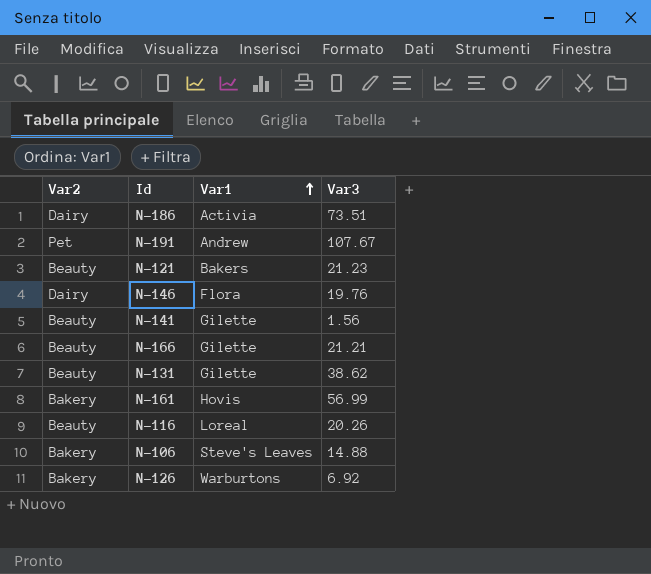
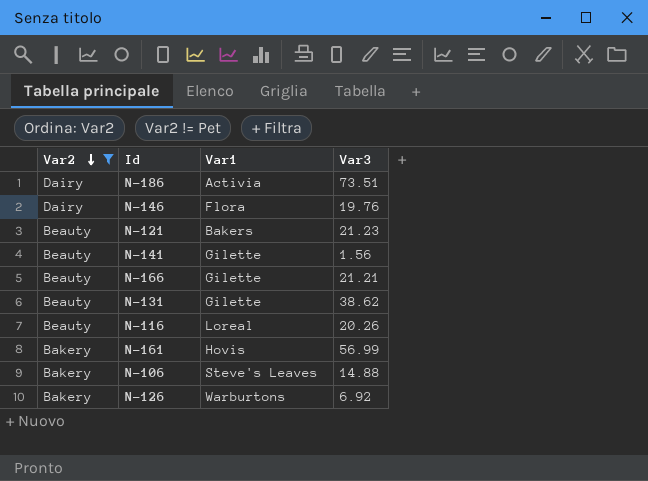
filter: none -> Var2 != Pet
row order: Var1 ascending -> Var2 descending

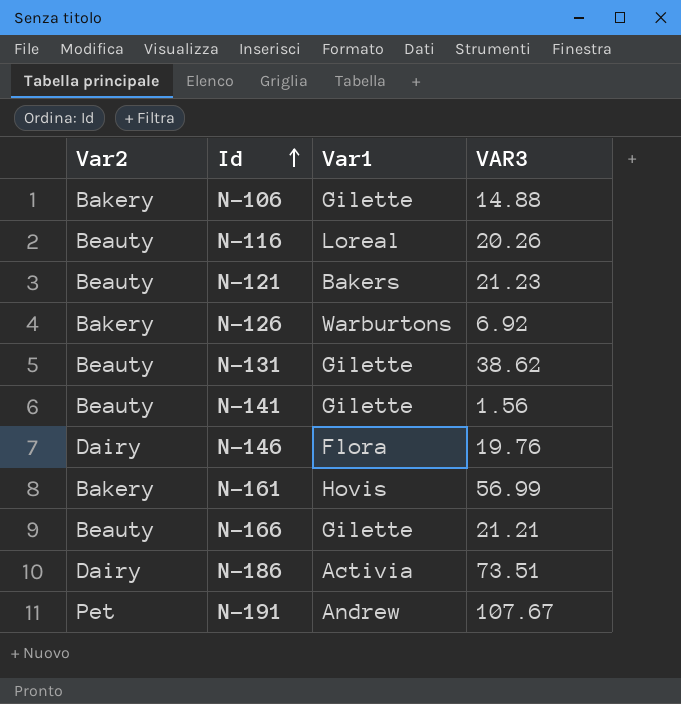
filter: Var2 != Pet -> none
row order: Var2 descending -> Id ascending
column name: Var3 -> VAR3
N-106 | Var1: Steve's Leaves -> Gilette

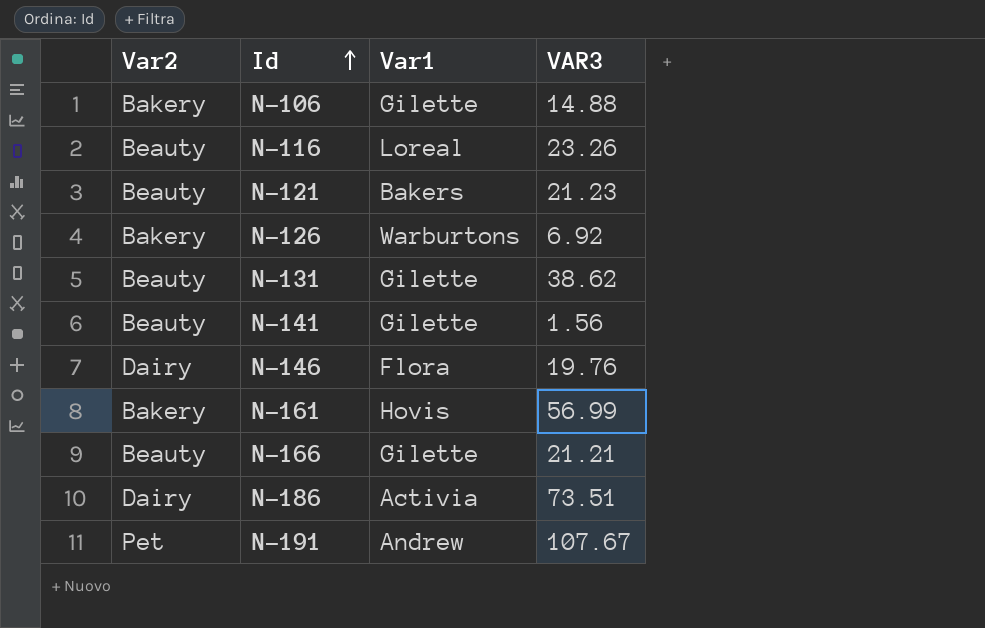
N-116 | VAR3: 20.26 -> 23.26

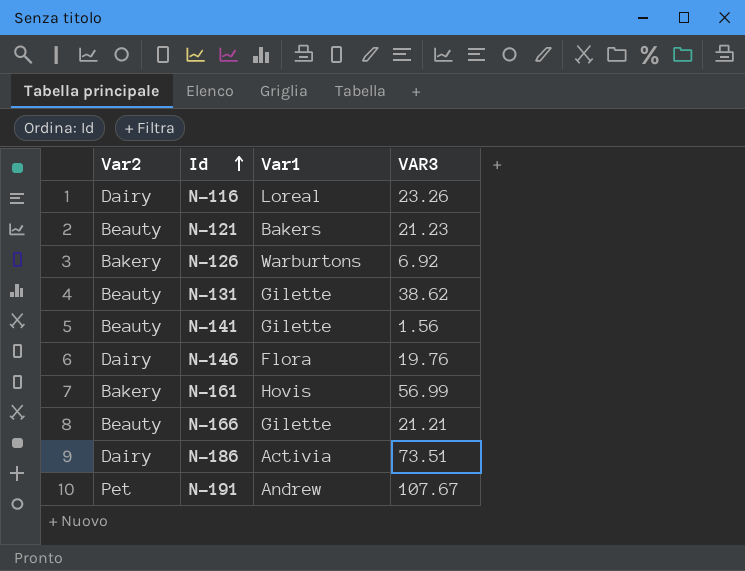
row N-106: Bakery | Gilette | 14.88 -> none
N-116 | Var2: Beauty -> Dairy

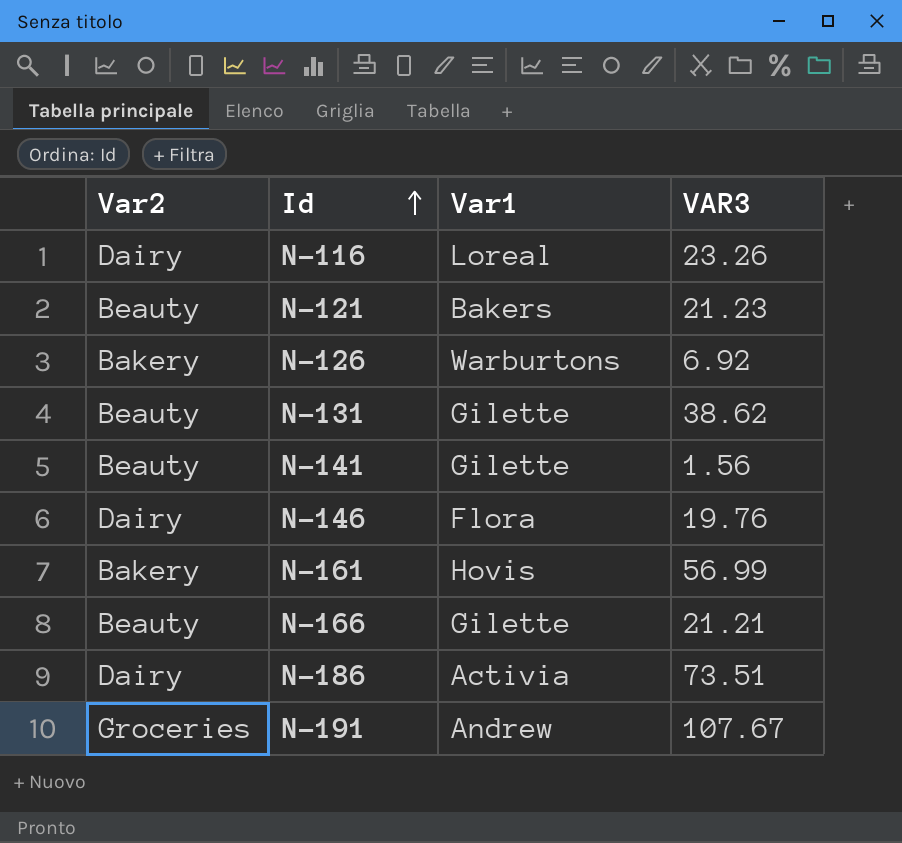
N-191 | Var2: Pet -> Groceries

